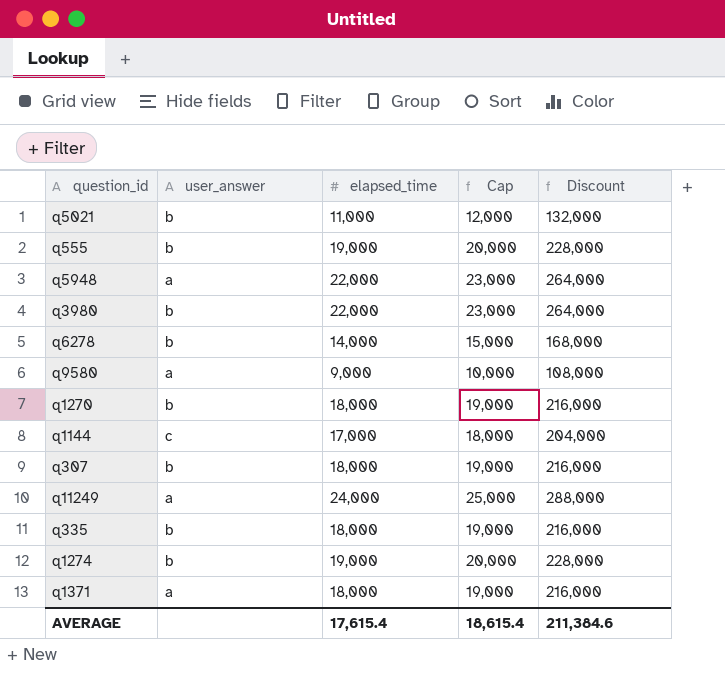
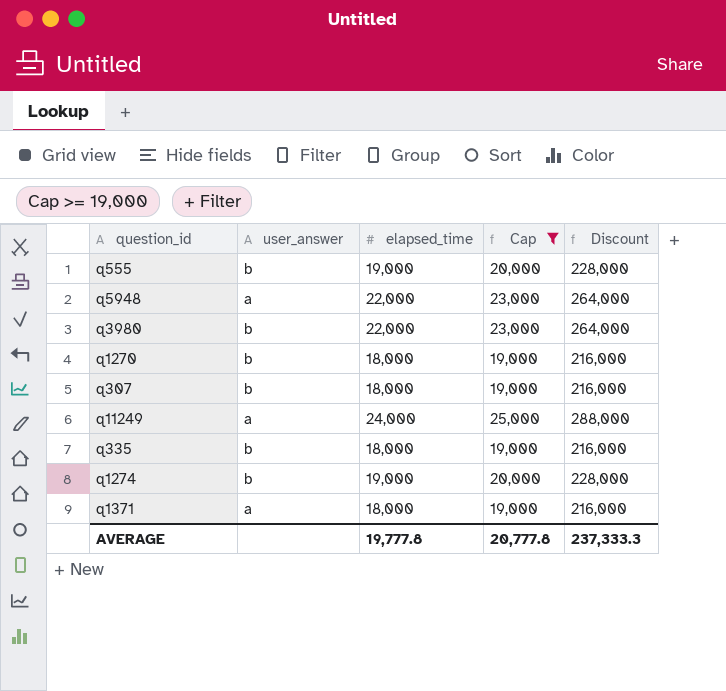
filter: none -> Cap >= 19,000
AVERAGE | elapsed_time: 17,615.4 -> 19,777.8
AVERAGE | Cap: 18,615.4 -> 20,777.8
AVERAGE | Discount: 211,384.6 -> 237,333.3

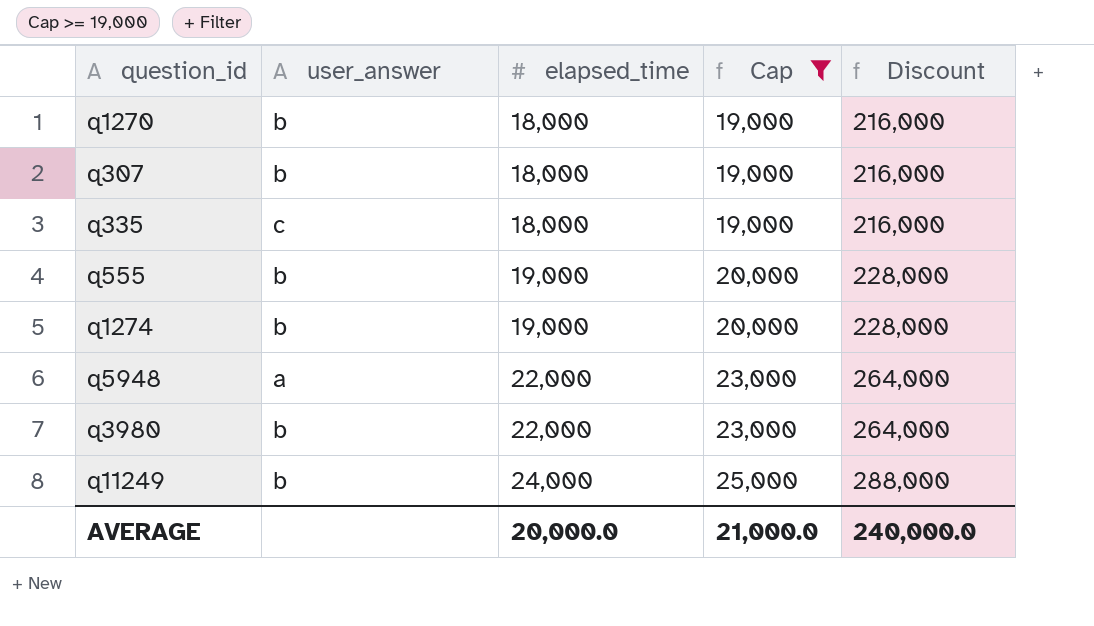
row order: none -> elapsed_time ascending
row q1371: a | 18,000 | 19,000 | 216,000 -> none
q335 | user_answer: b -> c
q11249 | user_answer: a -> b
AVERAGE | elapsed_time: 19,777.8 -> 20,000.0
AVERAGE | Cap: 20,777.8 -> 21,000.0
AVERAGE | Discount: 237,333.3 -> 240,000.0

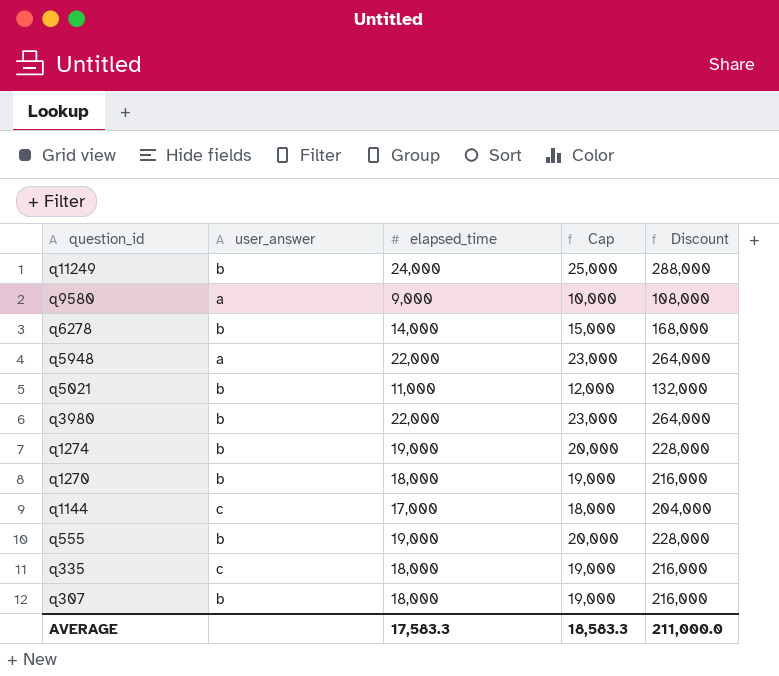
filter: Cap >= 19,000 -> none
row order: elapsed_time ascending -> question_id descending
AVERAGE | elapsed_time: 20,000.0 -> 17,583.3
AVERAGE | Cap: 21,000.0 -> 18,583.3
AVERAGE | Discount: 240,000.0 -> 211,000.0

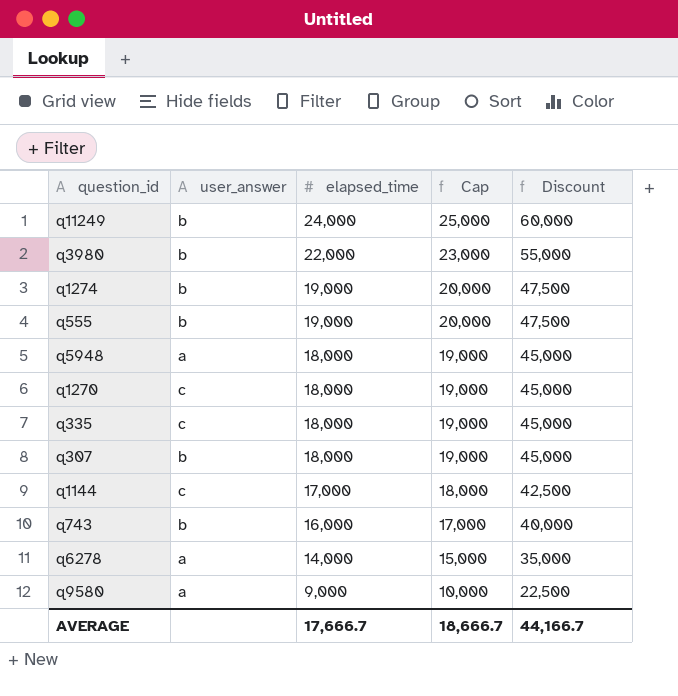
row order: question_id descending -> elapsed_time descending
column Discount | formula: [elapsed_time] * 12 -> [elapsed_time] * 2.5
row q5021: b | 11,000 | 12,000 | 132,000 -> none
q5948 | elapsed_time: 22,000 -> 18,000
q5948 | Cap: 23,000 -> 19,000
q1270 | user_answer: b -> c
row q743: none -> b | 16,000 | 17,000 | 40,000
q6278 | user_answer: b -> a
AVERAGE | elapsed_time: 17,583.3 -> 17,666.7
AVERAGE | Cap: 18,583.3 -> 18,666.7
AVERAGE | Discount: 211,000.0 -> 44,166.7

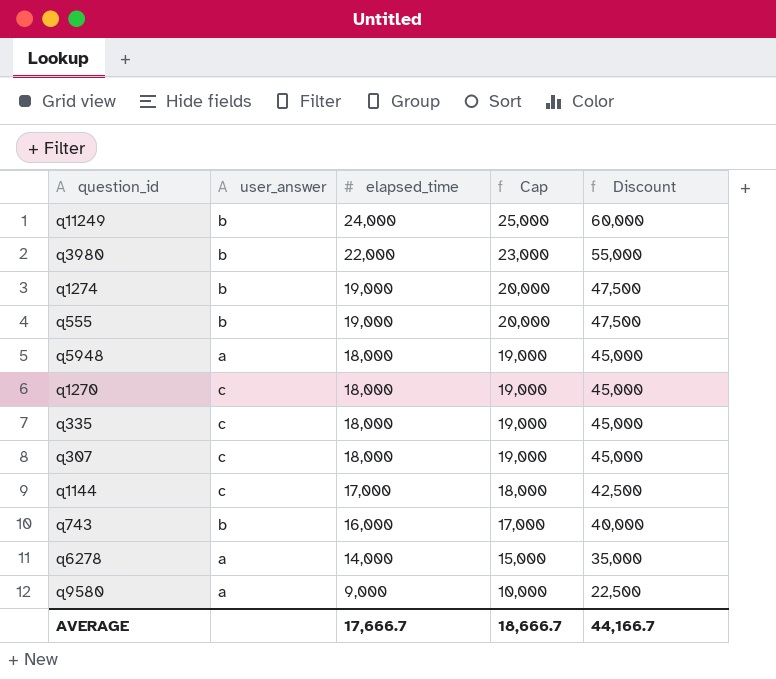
q307 | user_answer: b -> c

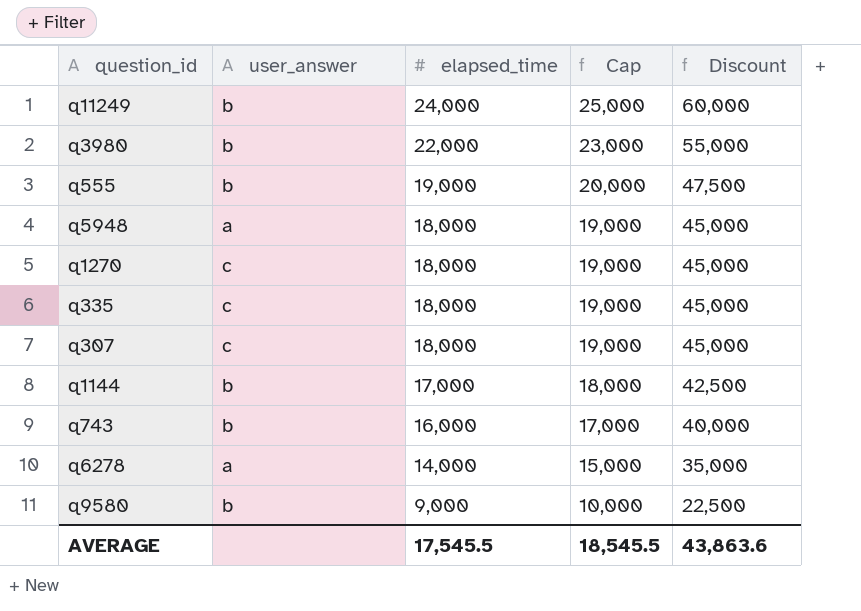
row q1274: b | 19,000 | 20,000 | 47,500 -> none
q1144 | user_answer: c -> b
q9580 | user_answer: a -> b
AVERAGE | elapsed_time: 17,666.7 -> 17,545.5
AVERAGE | Cap: 18,666.7 -> 18,545.5
AVERAGE | Discount: 44,166.7 -> 43,863.6

